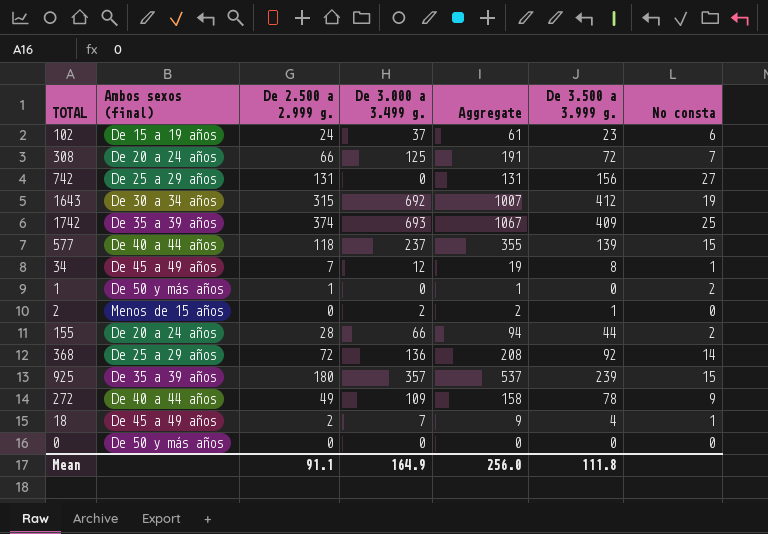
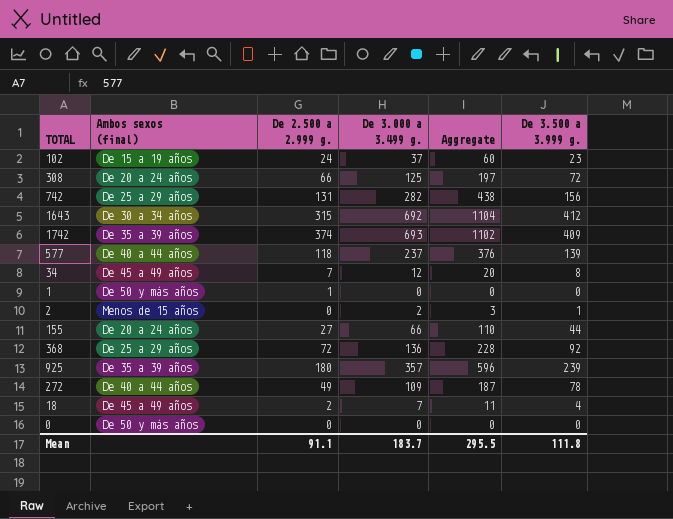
column No consta | position: 7 -> none
column Aggregate | formula: [De 2.500 a 2.999 g.] + [De 3.000 a 3.499 g.] -> [De 3.000 a 3.499 g.] + [De 3.500 a 3.999 g.]
742 | De 3.000 a 3.499 g.: 0 -> 282
155 | De 2.500 a 2.999 g.: 28 -> 27
Mean | De 3.000 a 3.499 g.: 164.9 -> 183.7
Mean | Aggregate: 256.0 -> 295.5

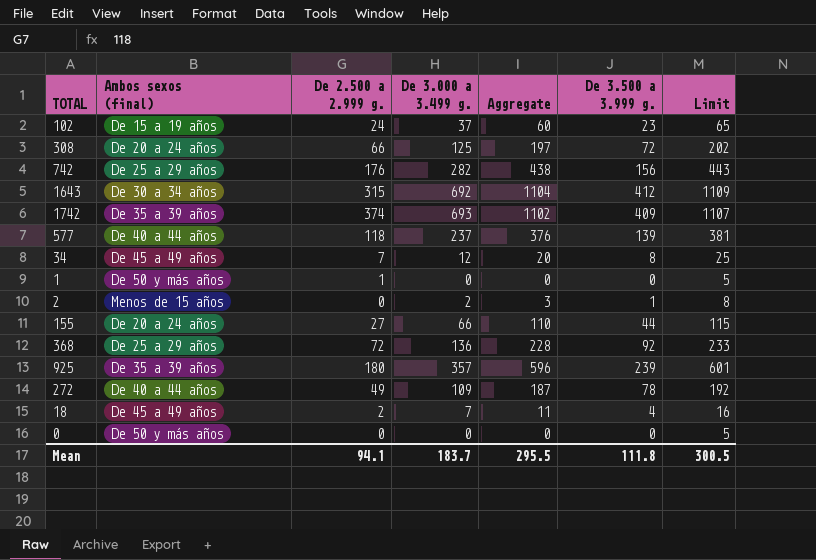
column Limit | formula: none -> [Aggregate] + 5
742 | De 2.500 a 2.999 g.: 131 -> 176
Mean | De 2.500 a 2.999 g.: 91.1 -> 94.1

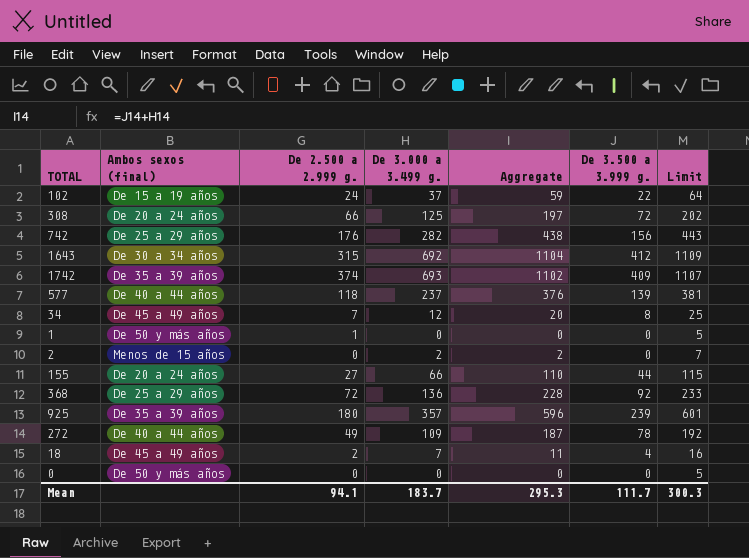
102 | Aggregate: 60 -> 59
102 | De 3.500 a 3.999 g.: 23 -> 22
102 | Limit: 65 -> 64
2 | Aggregate: 3 -> 2
2 | De 3.500 a 3.999 g.: 1 -> 0
2 | Limit: 8 -> 7
Mean | Aggregate: 295.5 -> 295.3
Mean | De 3.500 a 3.999 g.: 111.8 -> 111.7
Mean | Limit: 300.5 -> 300.3

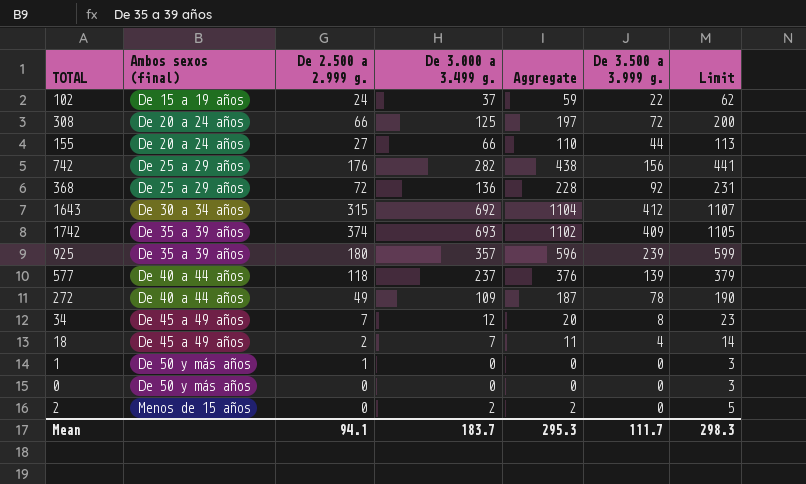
row order: none -> Ambos sexos (final) ascending
column Limit | formula: [Aggregate] + 5 -> [Aggregate] + 3
Mean | Limit: 300.3 -> 298.3

